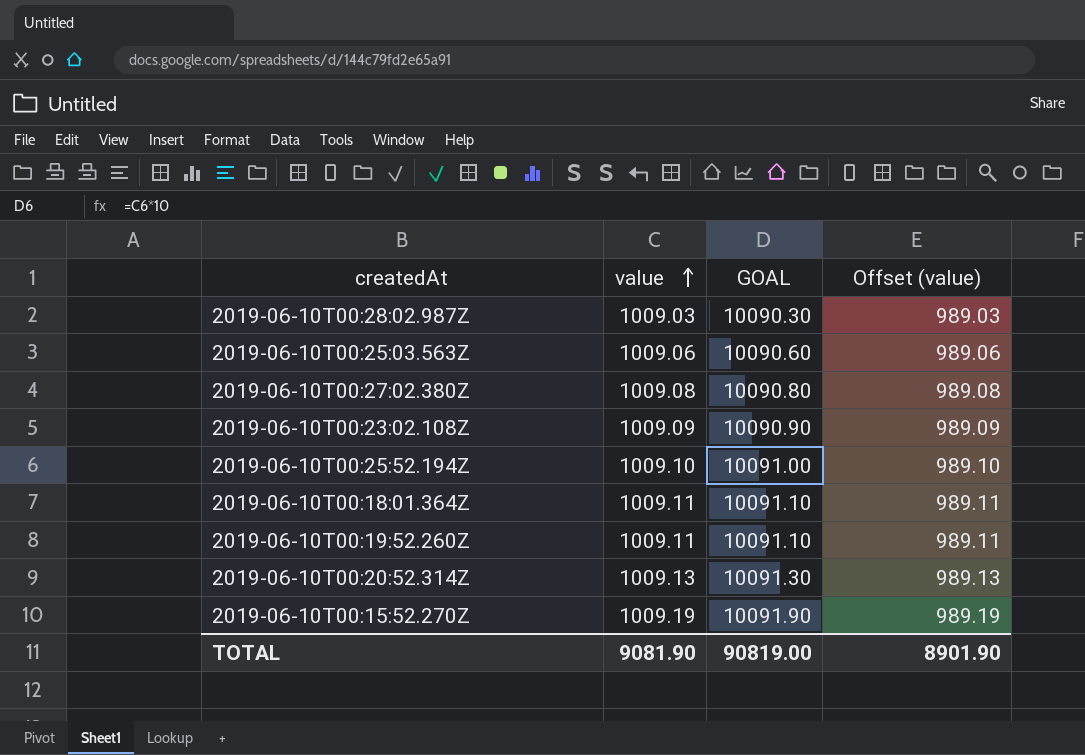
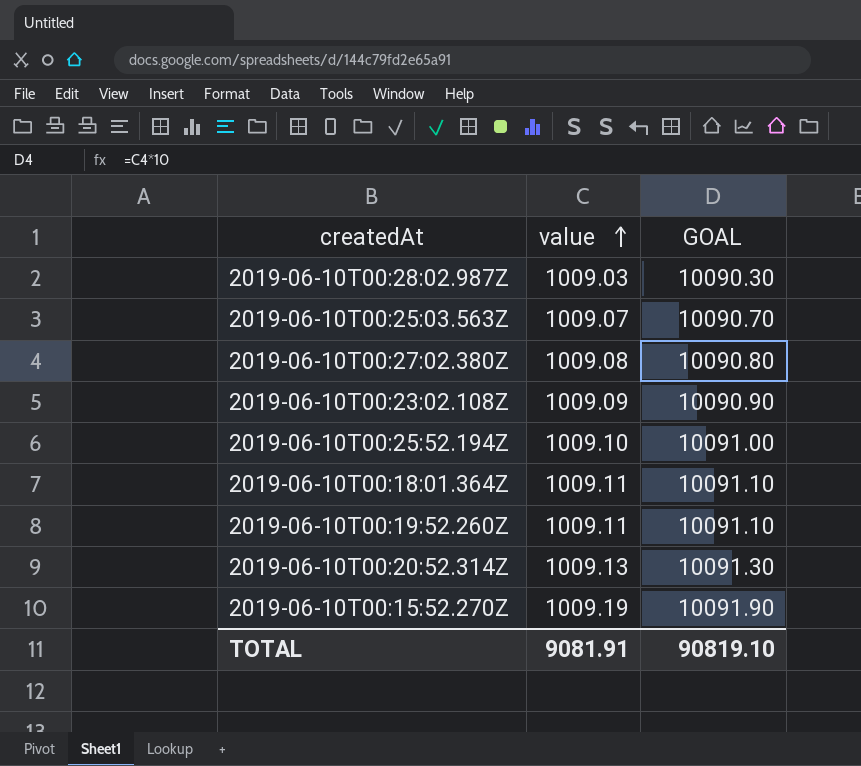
column Offset (value) | formula: [value] - 20 -> none
2019-06-10T00:25:03.563Z | value: 1009.06 -> 1009.07
2019-06-10T00:25:03.563Z | GOAL: 10090.60 -> 10090.70
TOTAL | value: 9081.90 -> 9081.91
TOTAL | GOAL: 90819.00 -> 90819.10

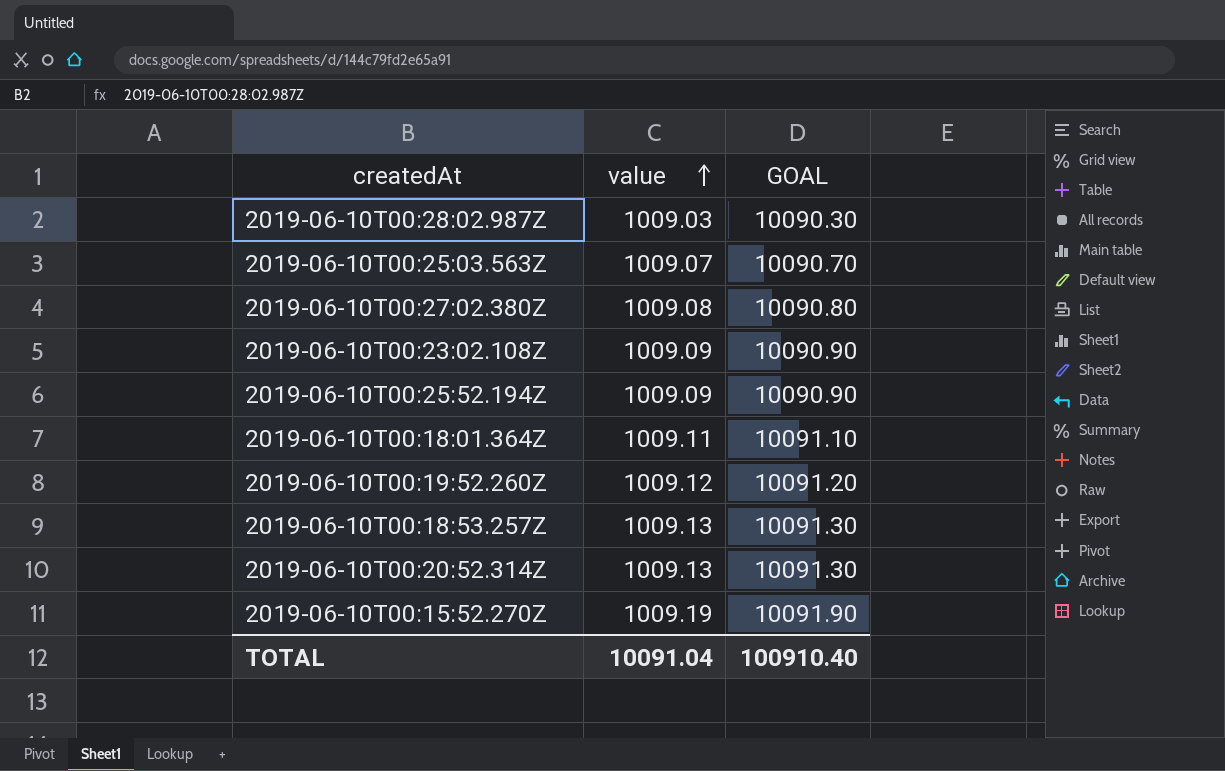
2019-06-10T00:25:52.194Z | value: 1009.10 -> 1009.09
2019-06-10T00:25:52.194Z | GOAL: 10091.00 -> 10090.90
2019-06-10T00:19:52.260Z | value: 1009.11 -> 1009.12
2019-06-10T00:19:52.260Z | GOAL: 10091.10 -> 10091.20
row 2019-06-10T00:18:53.257Z: none -> 1009.13 | 10091.30
TOTAL | value: 9081.91 -> 10091.04
TOTAL | GOAL: 90819.10 -> 100910.40

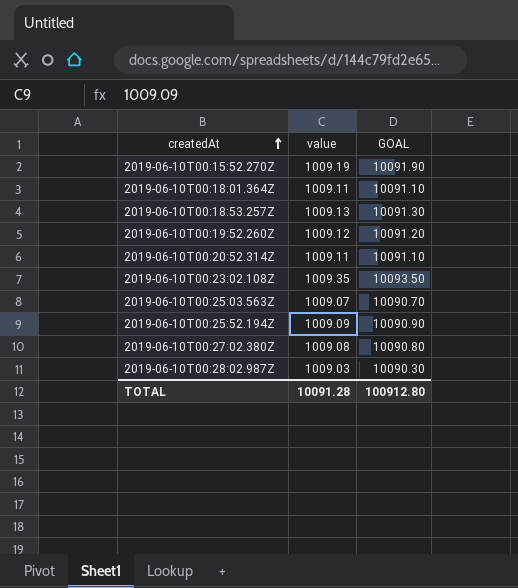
row order: value ascending -> createdAt ascending
2019-06-10T00:20:52.314Z | value: 1009.13 -> 1009.11
2019-06-10T00:20:52.314Z | GOAL: 10091.30 -> 10091.10
2019-06-10T00:23:02.108Z | value: 1009.09 -> 1009.35
2019-06-10T00:23:02.108Z | GOAL: 10090.90 -> 10093.50
TOTAL | value: 10091.04 -> 10091.28
TOTAL | GOAL: 100910.40 -> 100912.80

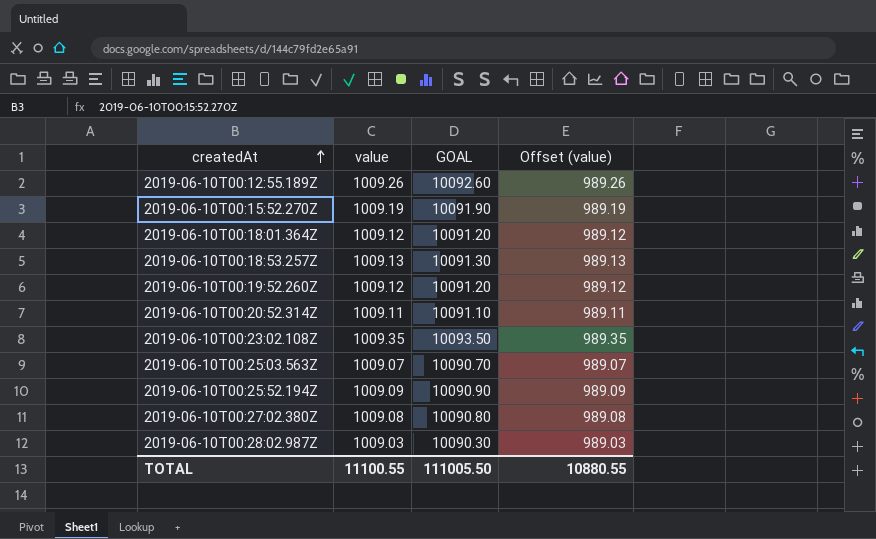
column Offset (value) | formula: none -> [value] - 20
row 2019-06-10T00:12:55.189Z: none -> 1009.26 | 10092.60 | 989.26
2019-06-10T00:18:01.364Z | value: 1009.11 -> 1009.12
2019-06-10T00:18:01.364Z | GOAL: 10091.10 -> 10091.20
TOTAL | value: 10091.28 -> 11100.55
TOTAL | GOAL: 100912.80 -> 111005.50

